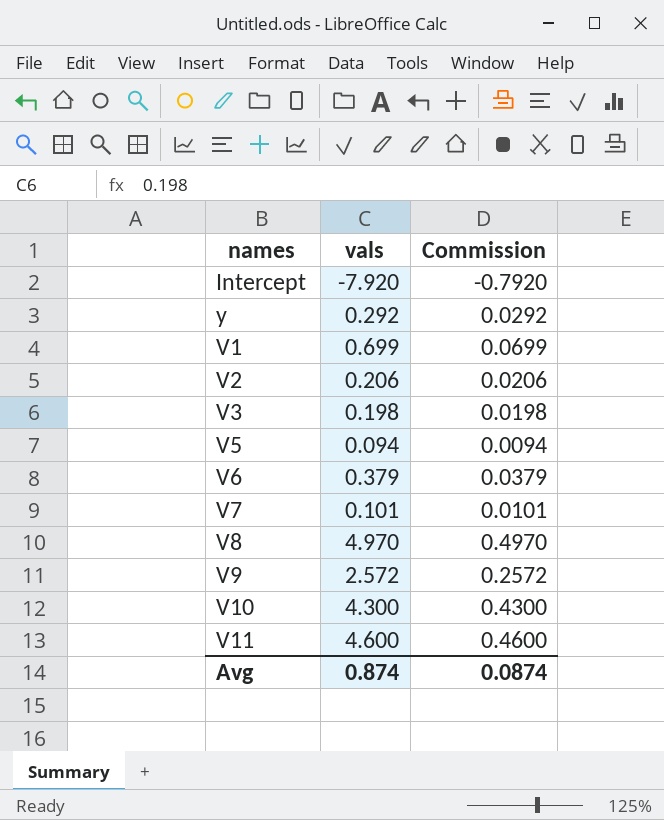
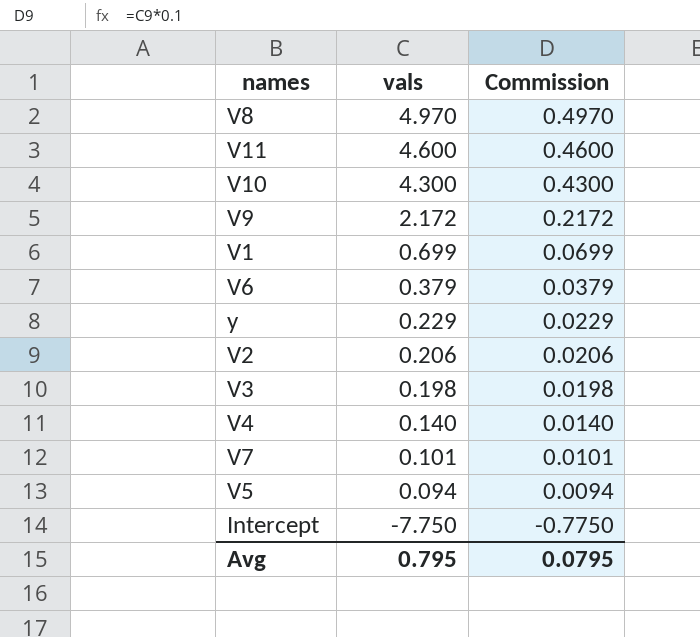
row order: none -> vals descending
V9 | vals: 2.572 -> 2.172
V9 | Commission: 0.2572 -> 0.2172
y | vals: 0.292 -> 0.229
y | Commission: 0.0292 -> 0.0229
row V4: none -> 0.140 | 0.0140
Intercept | vals: -7.920 -> -7.750
Intercept | Commission: -0.7920 -> -0.7750
Avg | vals: 0.874 -> 0.795
Avg | Commission: 0.0874 -> 0.0795

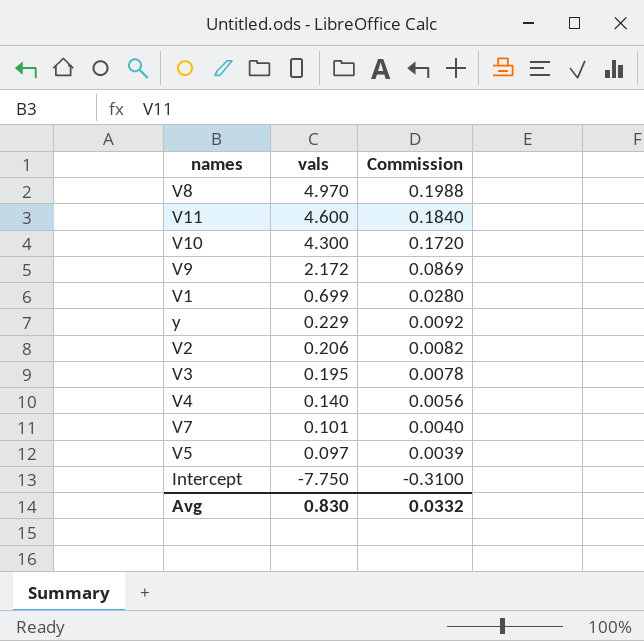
column Commission | formula: [vals] * 0.1 -> [vals] * 0.04
row V6: 0.379 | 0.0379 -> none
V3 | vals: 0.198 -> 0.195
V5 | vals: 0.094 -> 0.097
Avg | vals: 0.795 -> 0.830
Avg | Commission: 0.0795 -> 0.0332

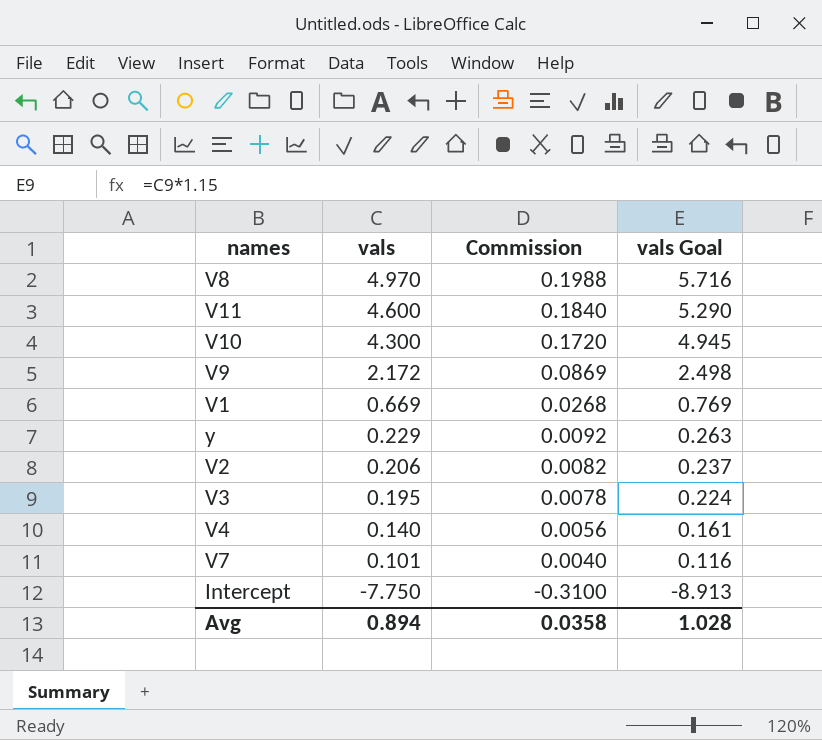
column vals Goal | formula: none -> [vals] * 1.15
row V5: 0.097 | 0.0039 -> none
V1 | vals: 0.699 -> 0.669
V1 | Commission: 0.0280 -> 0.0268
Avg | vals: 0.830 -> 0.894
Avg | Commission: 0.0332 -> 0.0358

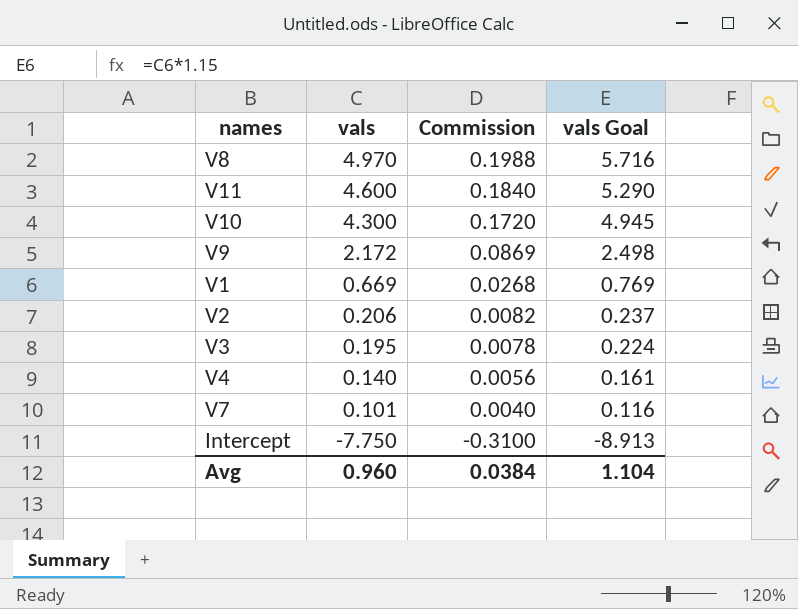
row y: 0.229 | 0.0092 | 0.263 -> none
Avg | vals: 0.894 -> 0.960
Avg | Commission: 0.0358 -> 0.0384
Avg | vals Goal: 1.028 -> 1.104

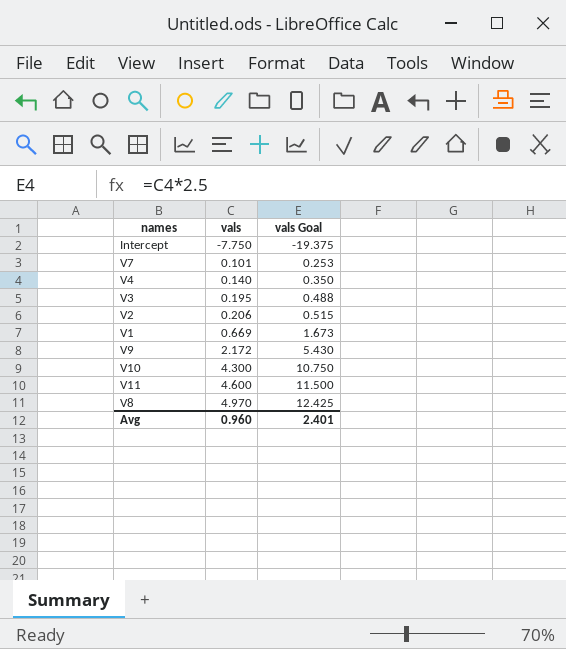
row order: vals descending -> vals ascending
column Commission | formula: [vals] * 0.04 -> none
column vals Goal | formula: [vals] * 1.15 -> [vals] * 2.5
Avg | vals Goal: 1.104 -> 2.401

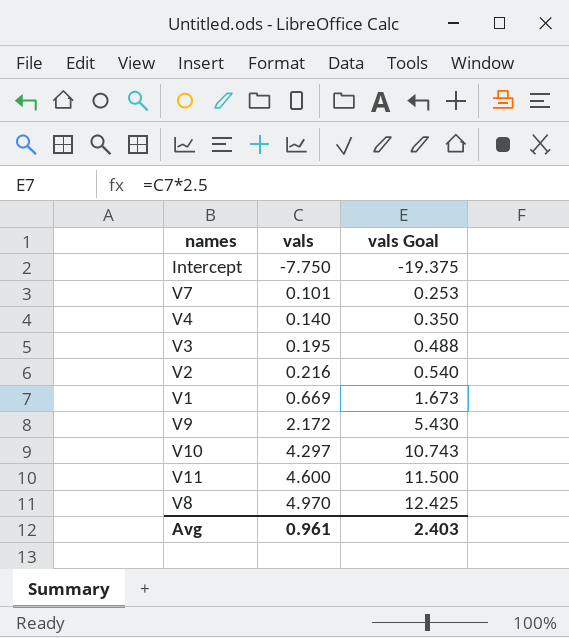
V2 | vals: 0.206 -> 0.216
V2 | vals Goal: 0.515 -> 0.540
V10 | vals: 4.300 -> 4.297
V10 | vals Goal: 10.750 -> 10.743
Avg | vals: 0.960 -> 0.961
Avg | vals Goal: 2.401 -> 2.403

